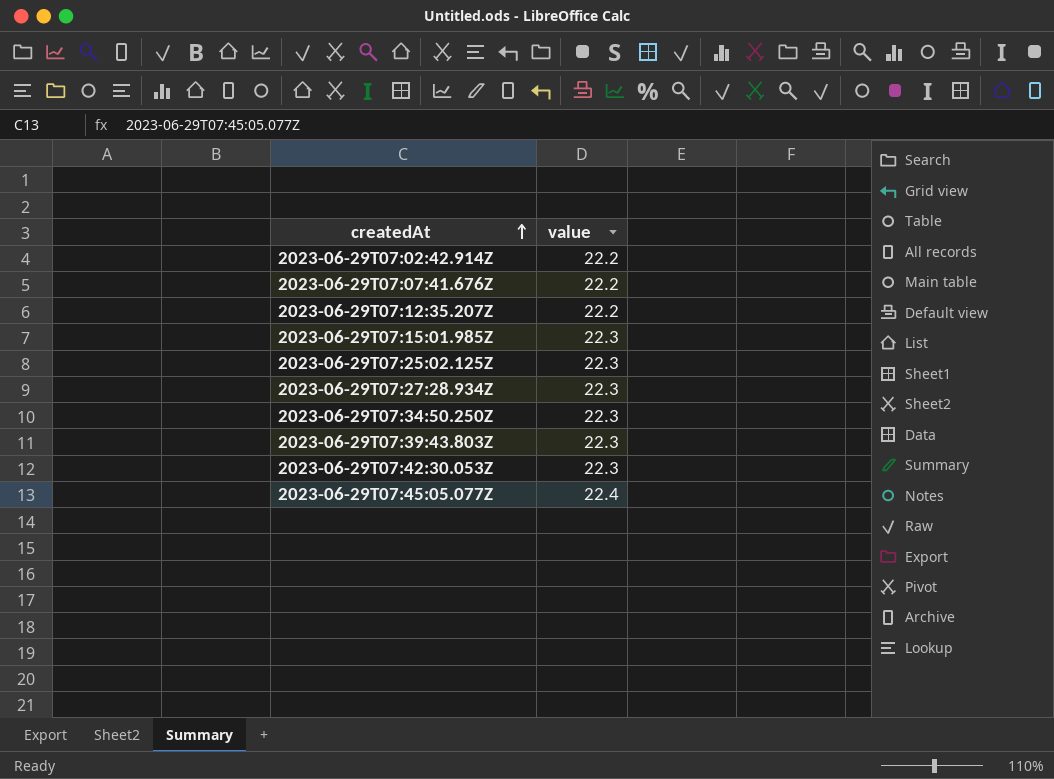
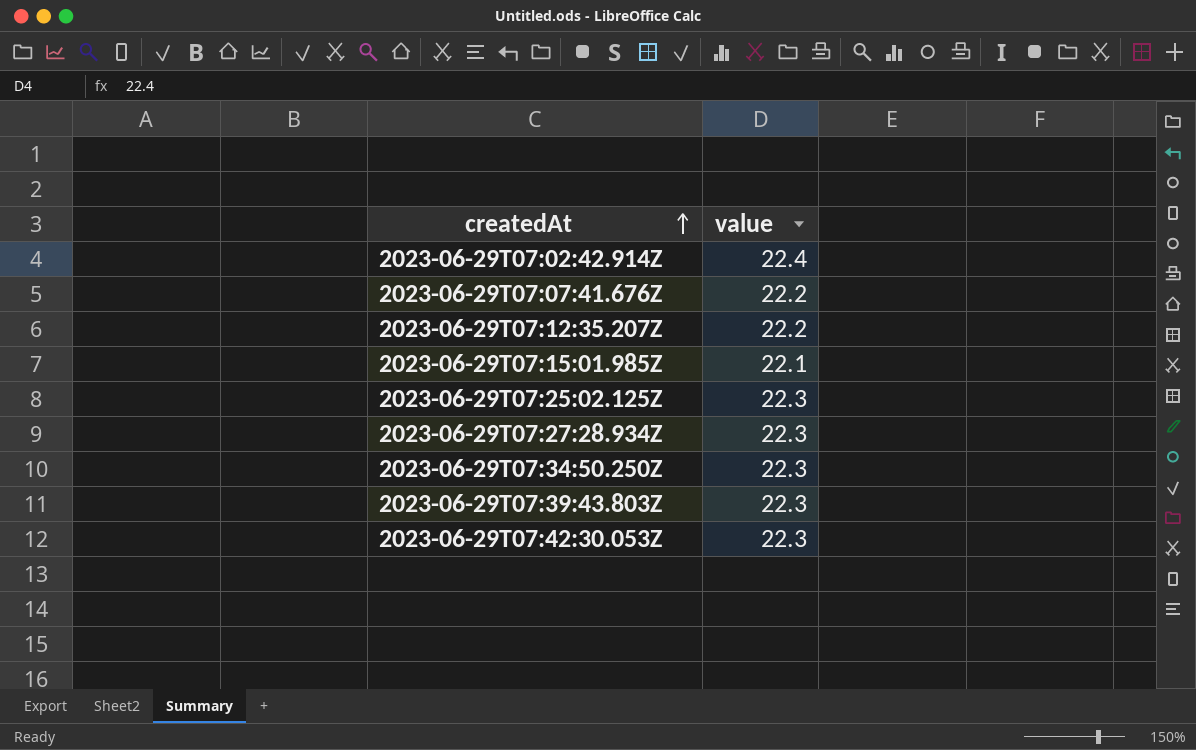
row 2023-06-29T07:45:05.077Z: 22.4 -> none
2023-06-29T07:02:42.914Z | value: 22.2 -> 22.4
2023-06-29T07:15:01.985Z | value: 22.3 -> 22.1

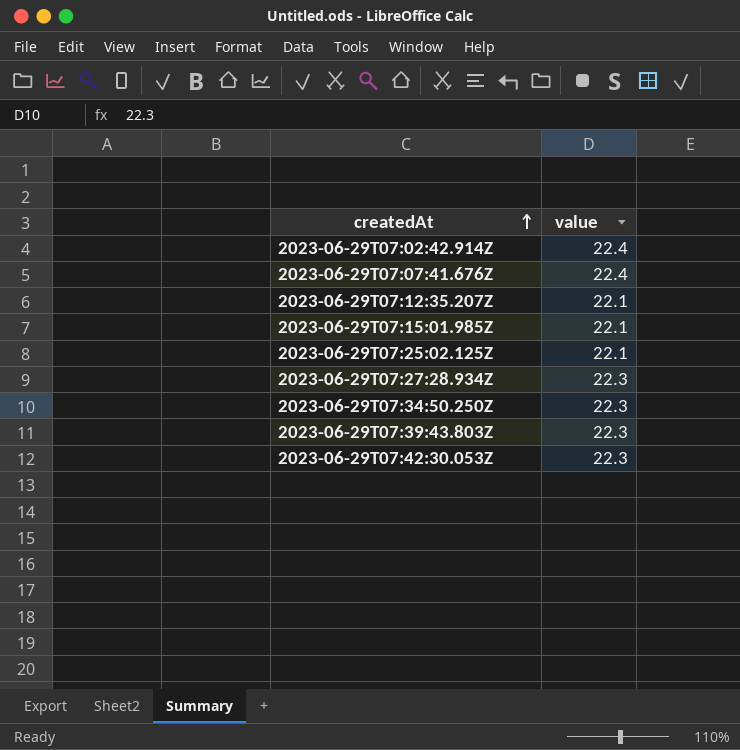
2023-06-29T07:07:41.676Z | value: 22.2 -> 22.4
2023-06-29T07:12:35.207Z | value: 22.2 -> 22.1
2023-06-29T07:25:02.125Z | value: 22.3 -> 22.1

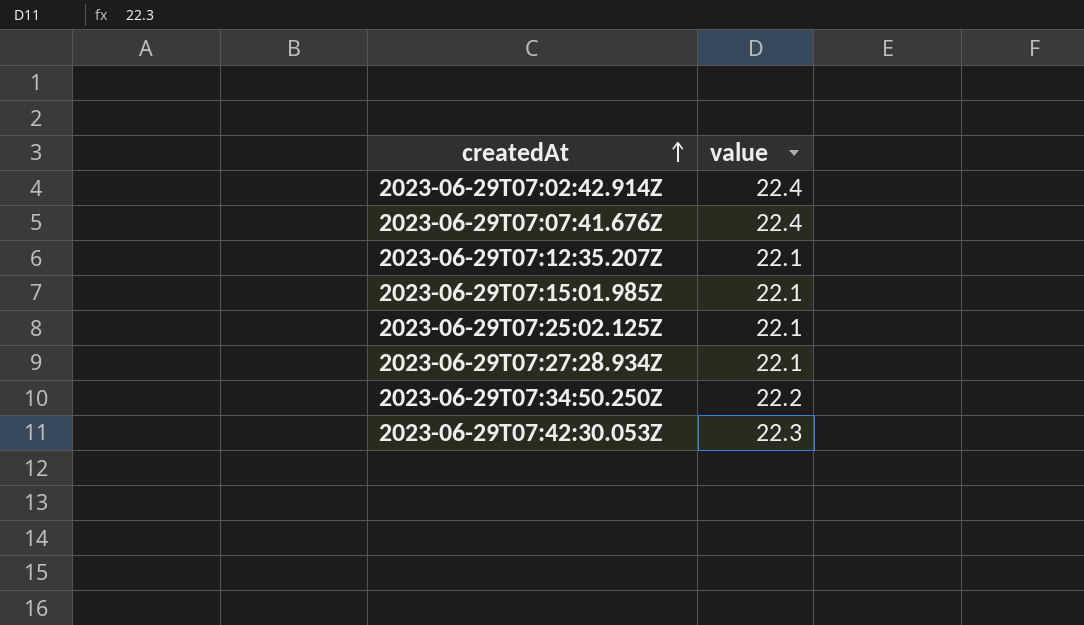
row 2023-06-29T07:39:43.803Z: 22.3 -> none
2023-06-29T07:27:28.934Z | value: 22.3 -> 22.1
2023-06-29T07:34:50.250Z | value: 22.3 -> 22.2

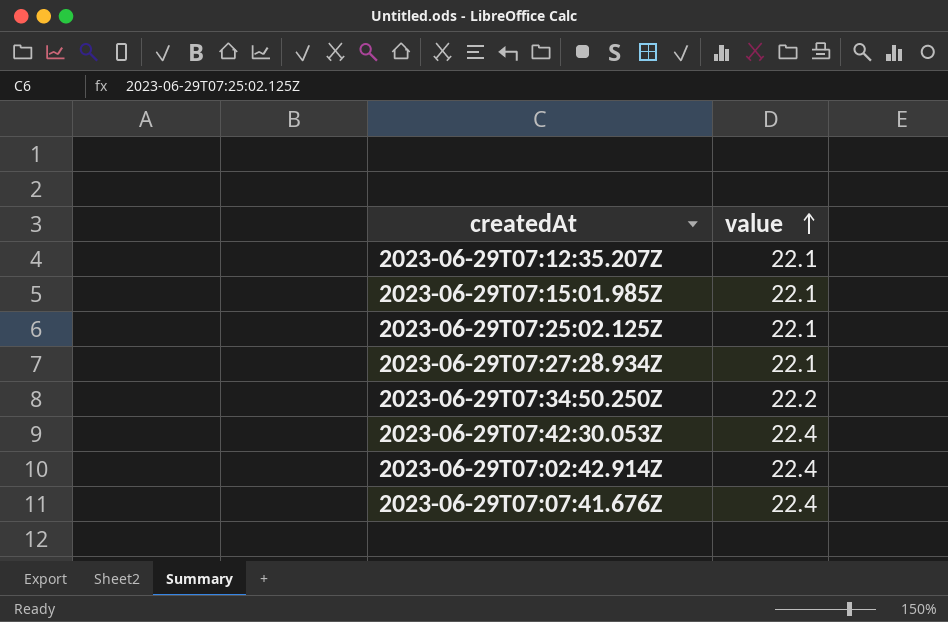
row order: createdAt ascending -> value ascending
2023-06-29T07:42:30.053Z | value: 22.3 -> 22.4

